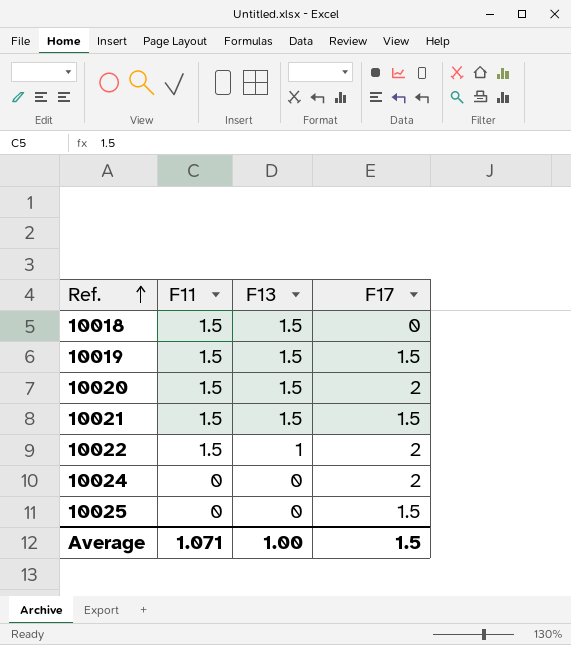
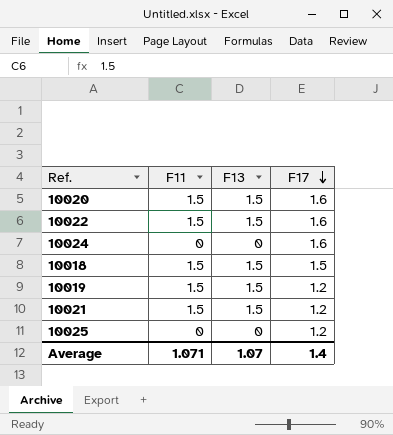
row order: Ref. ascending -> F17 descending
10020 | F17: 2 -> 1.6
10022 | F13: 1 -> 1.5
10022 | F17: 2 -> 1.6
10024 | F17: 2 -> 1.6
10018 | F17: 0 -> 1.5
10019 | F17: 1.5 -> 1.2
10021 | F17: 1.5 -> 1.2
10025 | F17: 1.5 -> 1.2
Average | F13: 1.00 -> 1.07
Average | F17: 1.5 -> 1.4

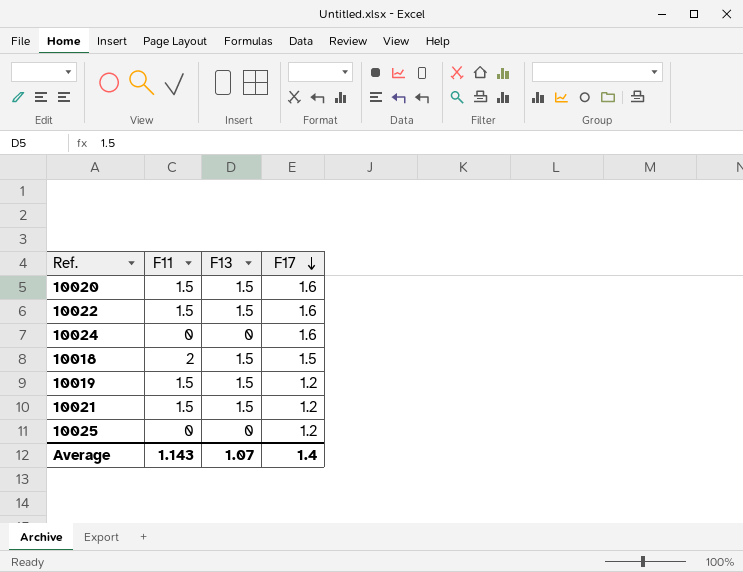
10018 | F11: 1.5 -> 2
Average | F11: 1.071 -> 1.143

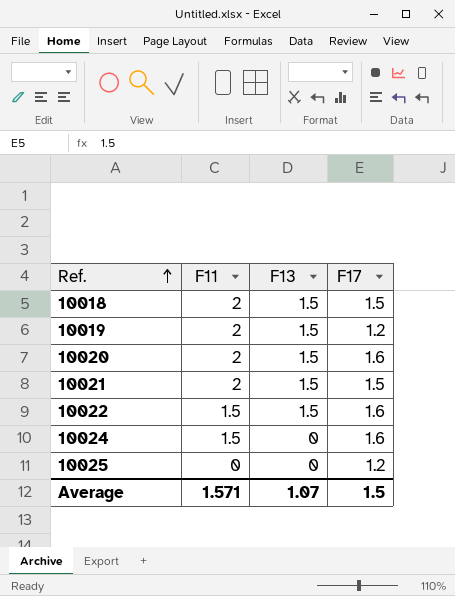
row order: F17 descending -> Ref. ascending
10019 | F11: 1.5 -> 2
10020 | F11: 1.5 -> 2
10021 | F11: 1.5 -> 2
10021 | F17: 1.2 -> 1.5
10024 | F11: 0 -> 1.5
Average | F11: 1.143 -> 1.571
Average | F17: 1.4 -> 1.5

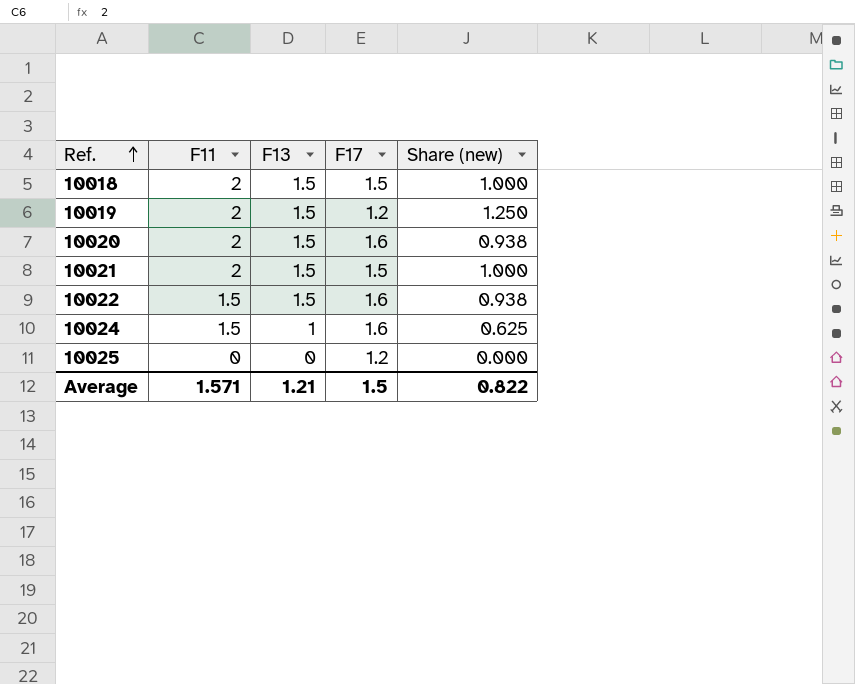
column Share (new) | formula: none -> [F13] / [F17]
10024 | F13: 0 -> 1
Average | F13: 1.07 -> 1.21

